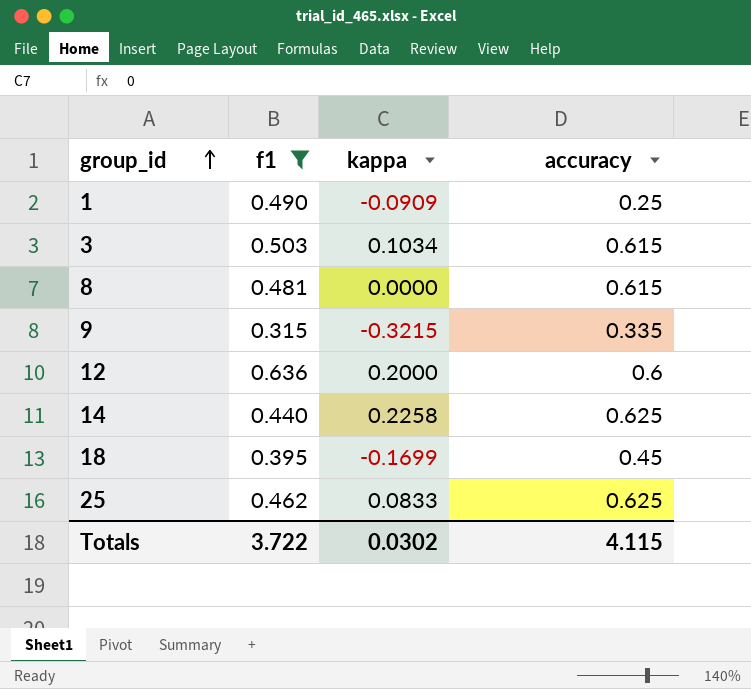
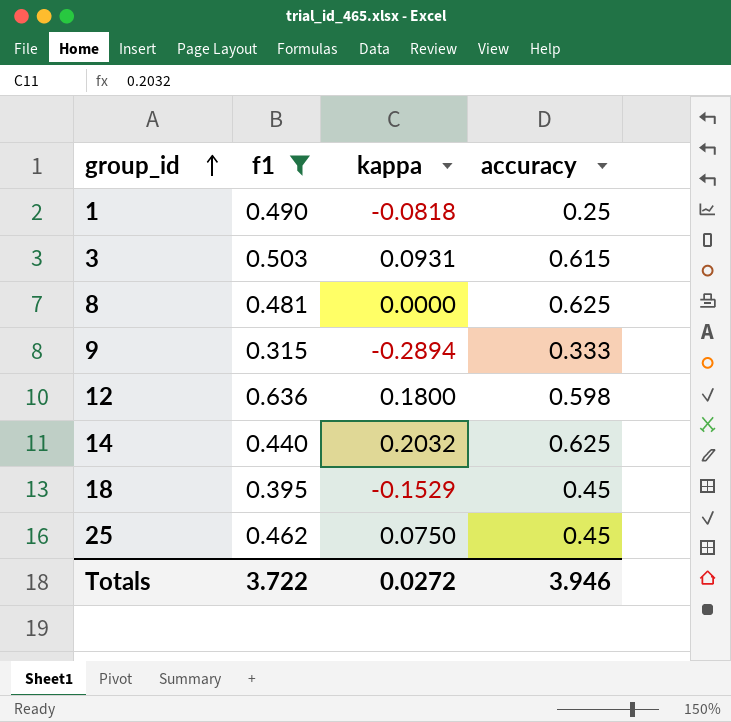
1 | kappa: -0.0909 -> -0.0818
3 | kappa: 0.1034 -> 0.0931
8 | accuracy: 0.615 -> 0.625
9 | kappa: -0.3215 -> -0.2894
9 | accuracy: 0.335 -> 0.333
12 | kappa: 0.2000 -> 0.1800
12 | accuracy: 0.6 -> 0.598
14 | kappa: 0.2258 -> 0.2032
18 | kappa: -0.1699 -> -0.1529
25 | kappa: 0.0833 -> 0.0750
25 | accuracy: 0.625 -> 0.45
Totals | kappa: 0.0302 -> 0.0272
Totals | accuracy: 4.115 -> 3.946

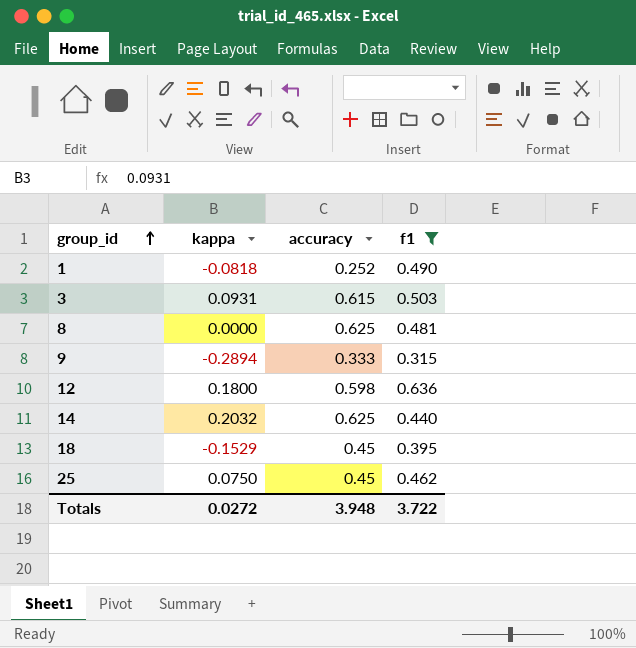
column f1 | position: 2 -> 4
1 | accuracy: 0.25 -> 0.252
Totals | accuracy: 3.946 -> 3.948

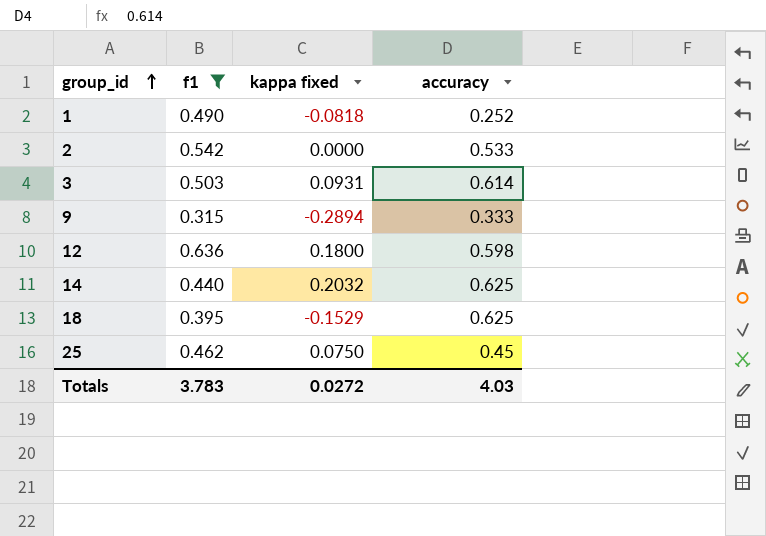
column f1 | position: 4 -> 2
column name: kappa -> kappa fixed
row 8: 0.0000 | 0.625 | 0.481 -> none
row 2: none -> 0.542 | 0.0000 | 0.533
3 | accuracy: 0.615 -> 0.614
18 | accuracy: 0.45 -> 0.625
Totals | f1: 3.722 -> 3.783
Totals | accuracy: 3.948 -> 4.03

